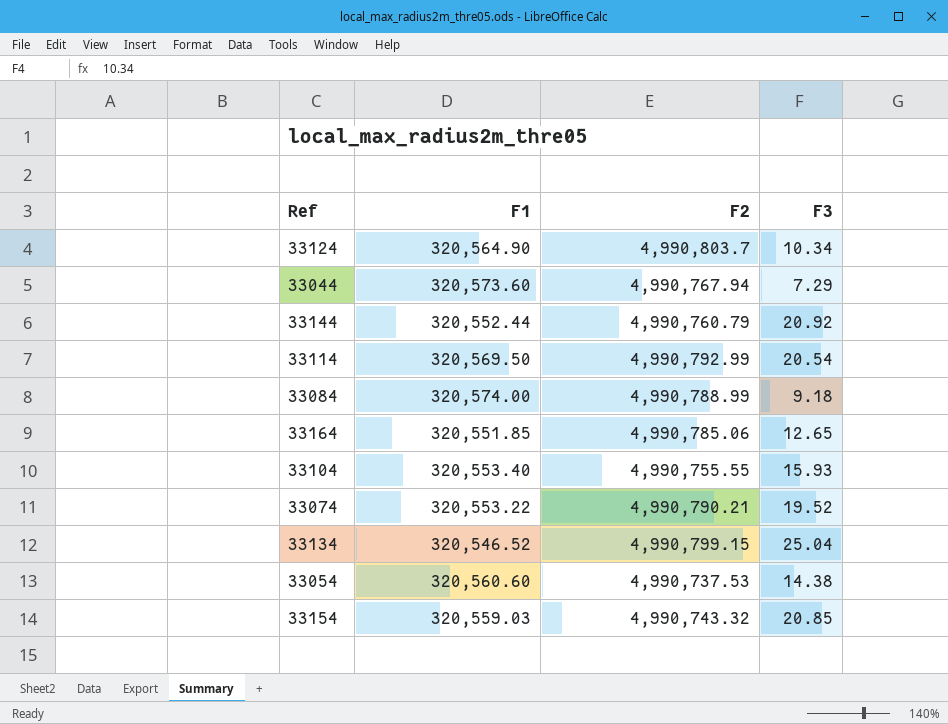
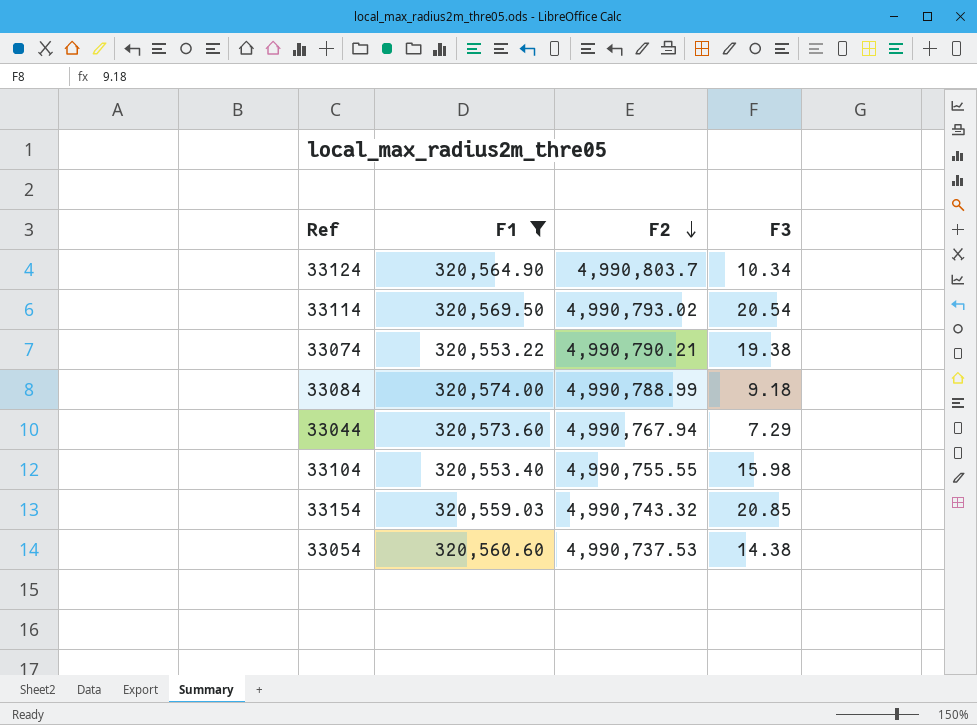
filter: none -> F1 >= 320,553.22
row order: none -> F2 descending
33114 | F2: 4,990,792.99 -> 4,990,793.02
33074 | F3: 19.52 -> 19.38
33104 | F3: 15.93 -> 15.98

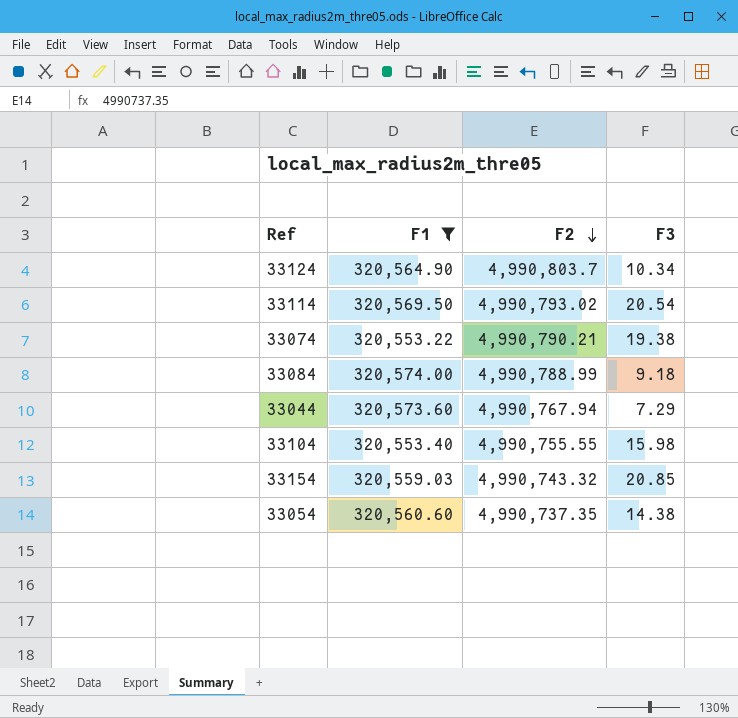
33054 | F2: 4,990,737.53 -> 4,990,737.35

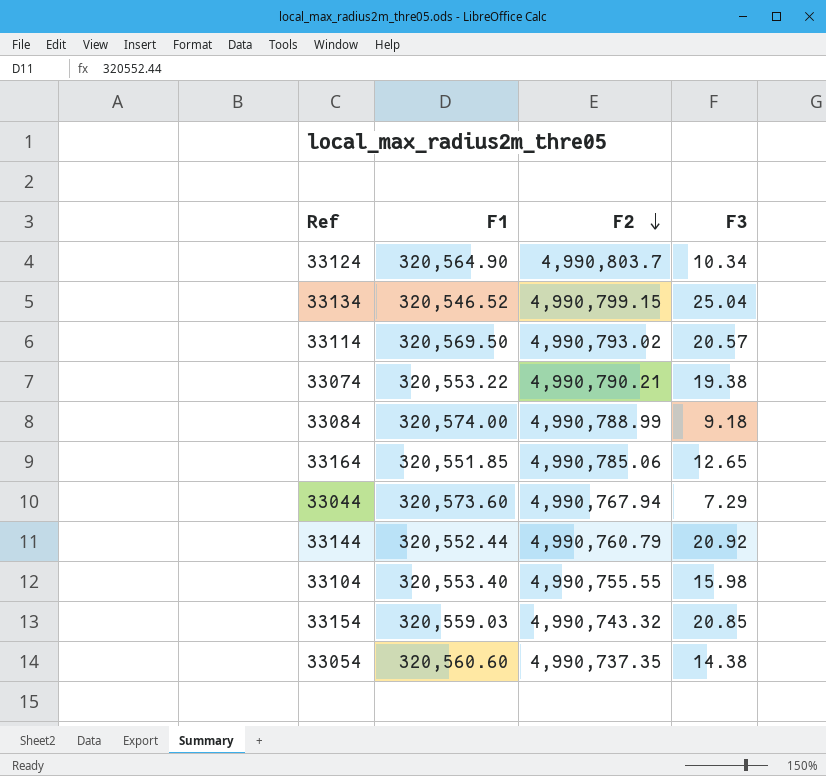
filter: F1 >= 320,553.22 -> none
33114 | F3: 20.54 -> 20.57

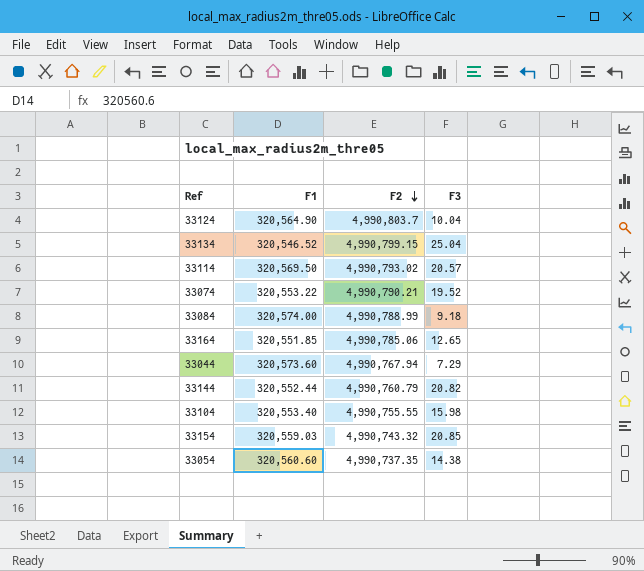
33124 | F3: 10.34 -> 10.04
33074 | F3: 19.38 -> 19.52
33144 | F3: 20.92 -> 20.82

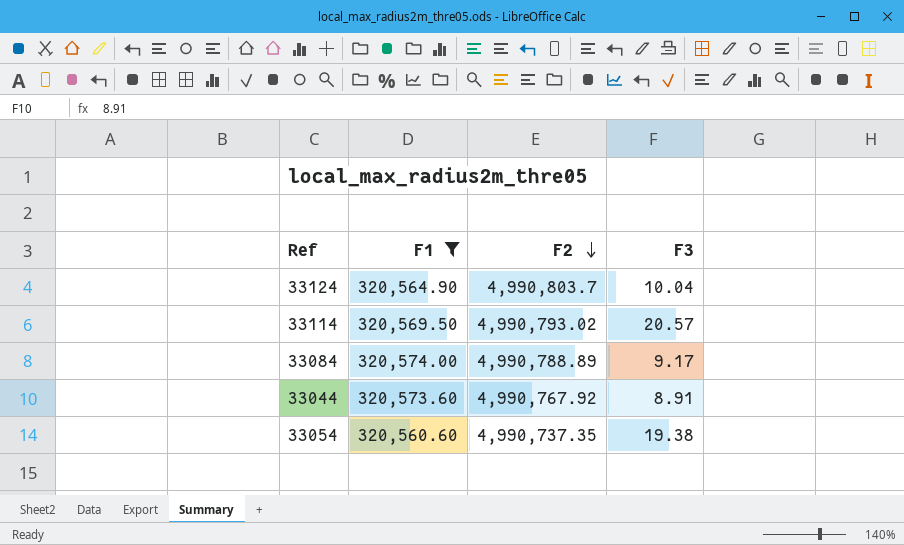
filter: none -> F1 >= 320,560.60
33084 | F2: 4,990,788.99 -> 4,990,788.89
33084 | F3: 9.18 -> 9.17
33044 | F2: 4,990,767.94 -> 4,990,767.92
33044 | F3: 7.29 -> 8.91
33054 | F3: 14.38 -> 19.38

